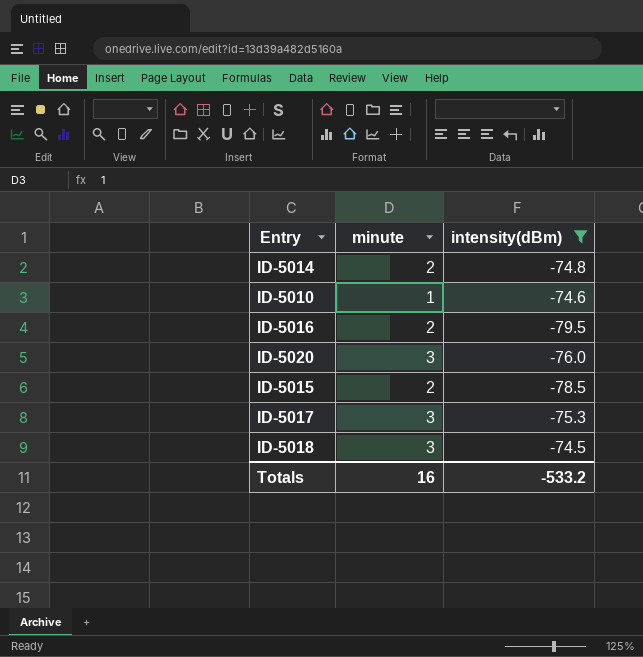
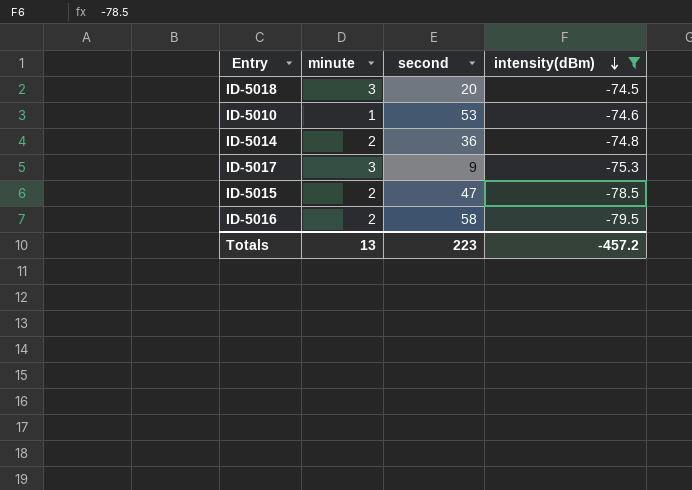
row order: none -> intensity(dBm) descending
column second | position: none -> 3
row ID-5020: 3 | -76.0 -> none
Totals | minute: 16 -> 13
Totals | intensity(dBm): -533.2 -> -457.2

